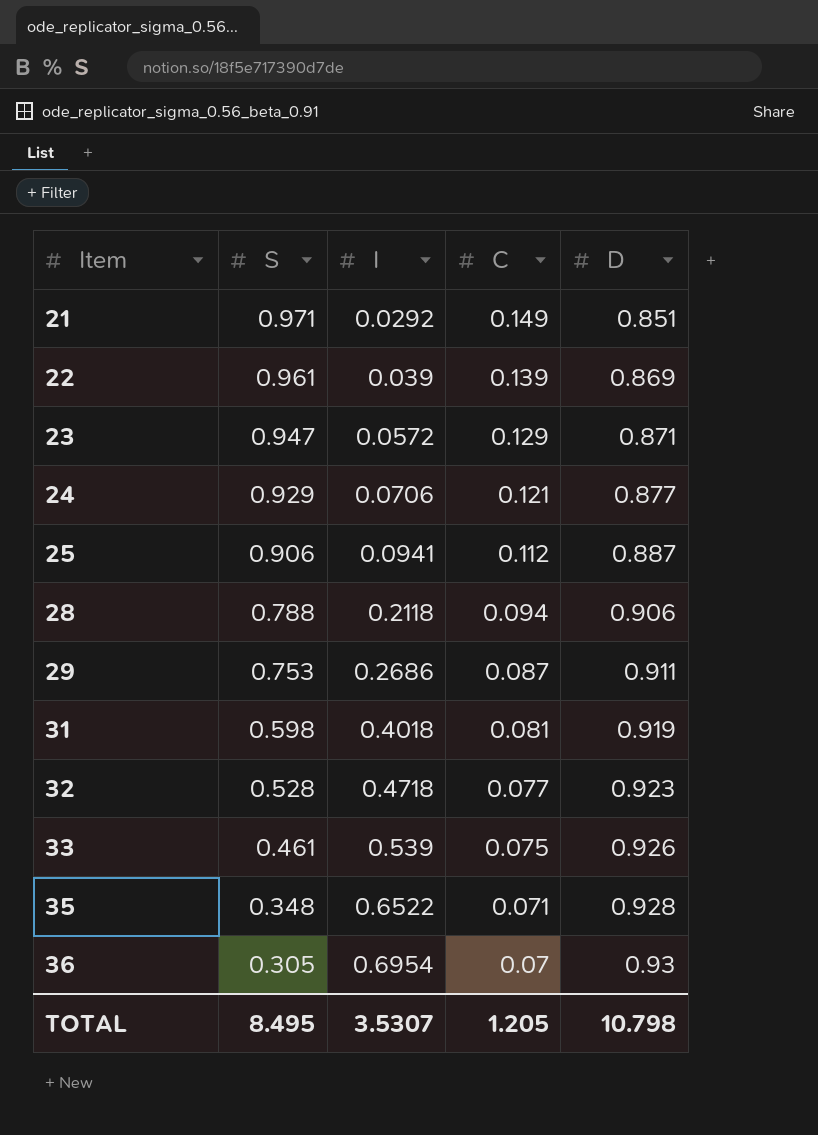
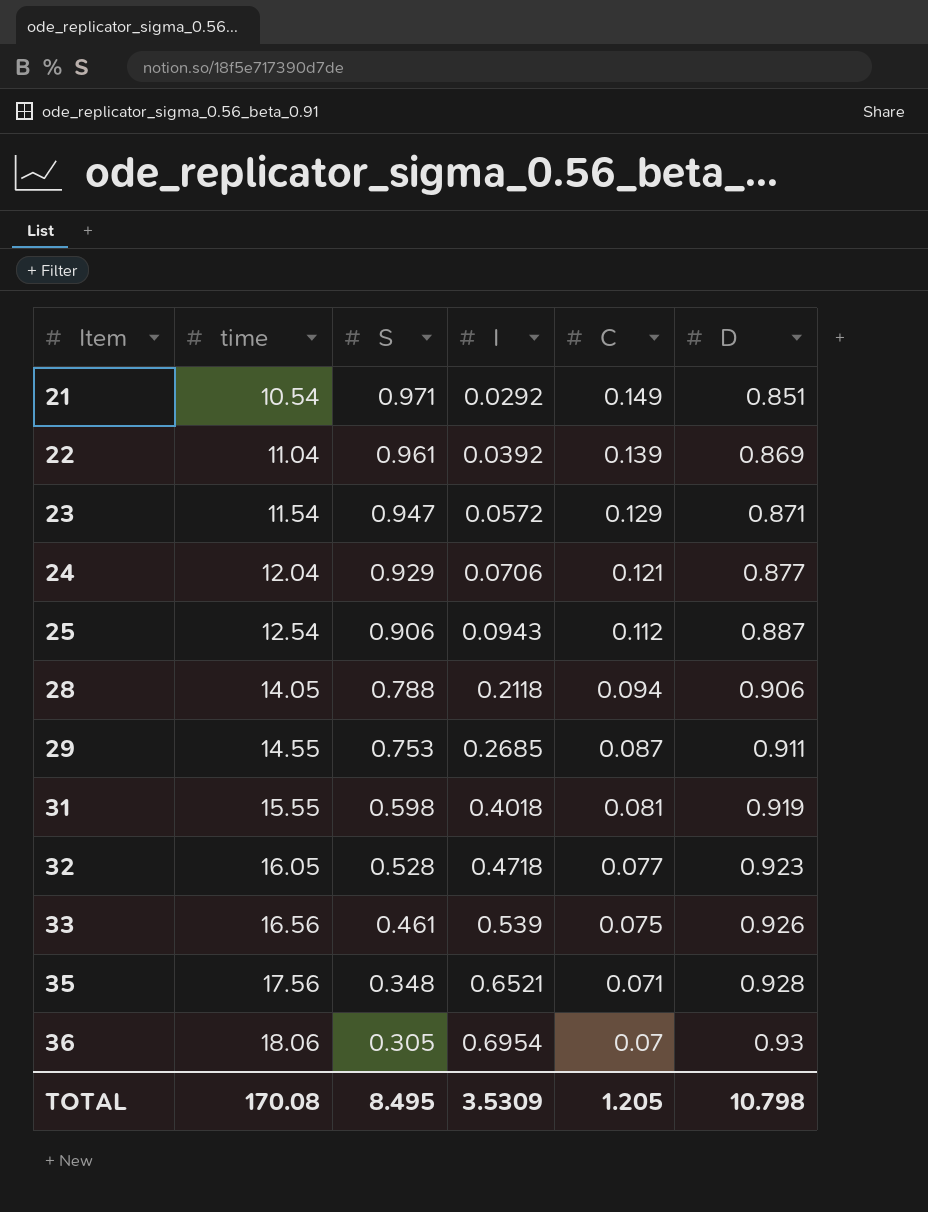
column time | position: none -> 2
22 | I: 0.039 -> 0.0392
25 | I: 0.0941 -> 0.0943
29 | I: 0.2686 -> 0.2685
35 | I: 0.6522 -> 0.6521
TOTAL | I: 3.5307 -> 3.5309

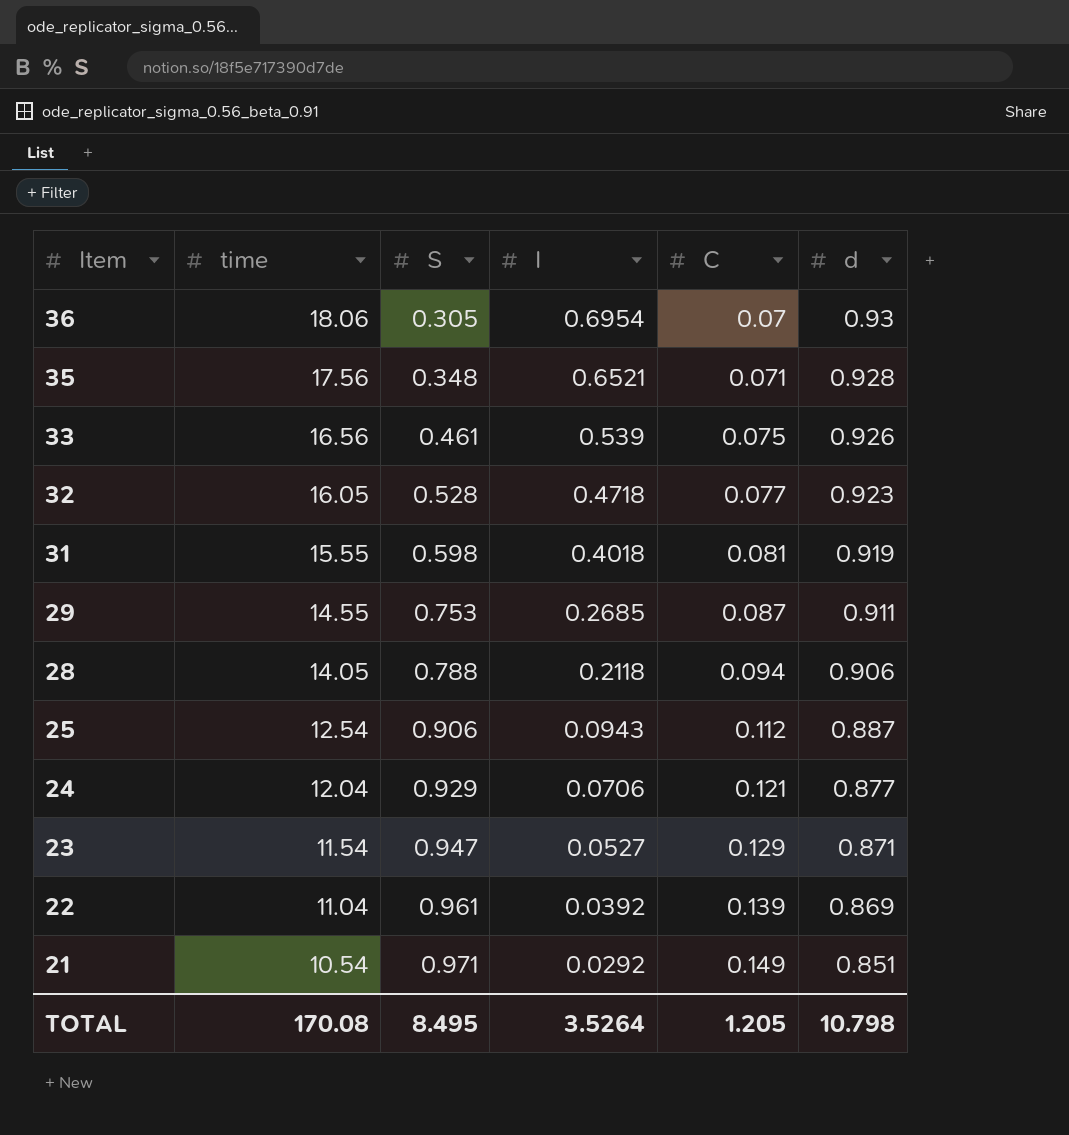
row order: Item ascending -> Item descending
column name: D -> d
23 | I: 0.0572 -> 0.0527
TOTAL | I: 3.5309 -> 3.5264

